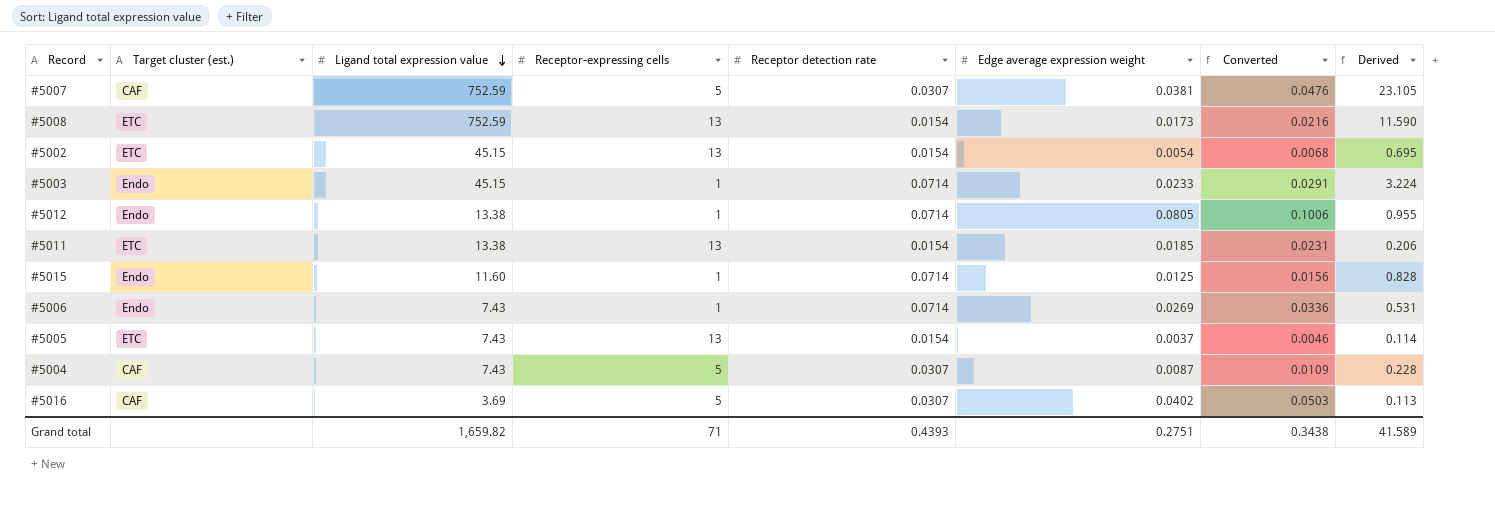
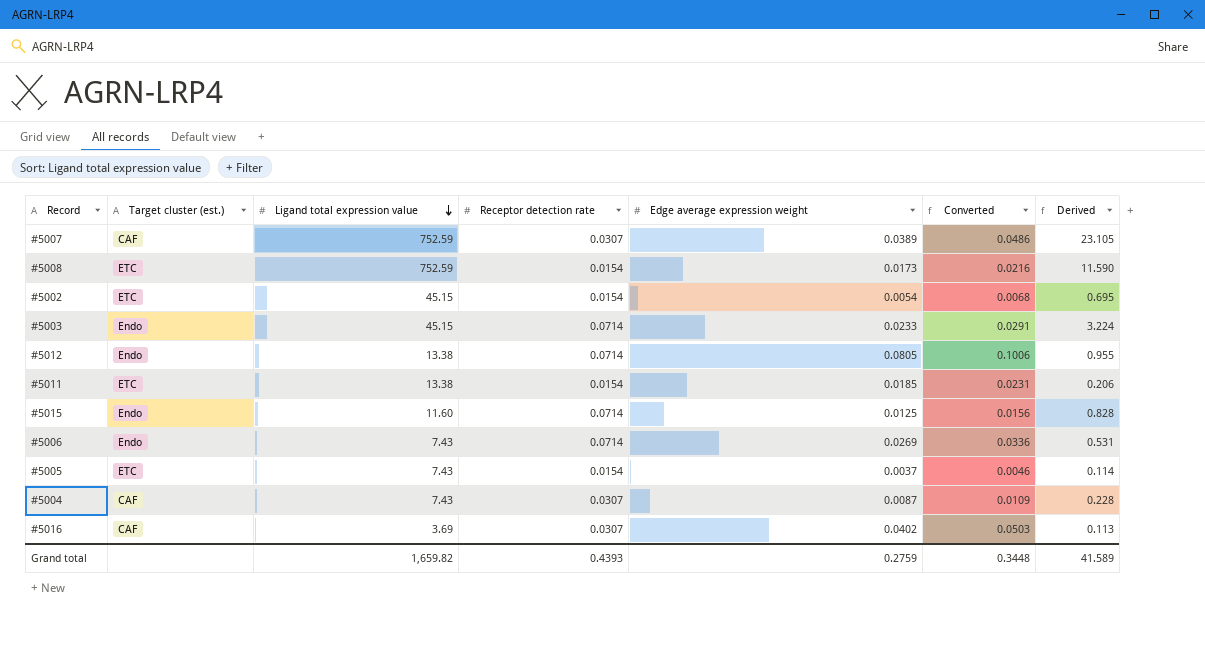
column Receptor-expressing cells | position: 4 -> none
#5007 | Edge average expression weight: 0.0381 -> 0.0389
#5007 | Converted: 0.0476 -> 0.0486
Grand total | Edge average expression weight: 0.2751 -> 0.2759
Grand total | Converted: 0.3438 -> 0.3448

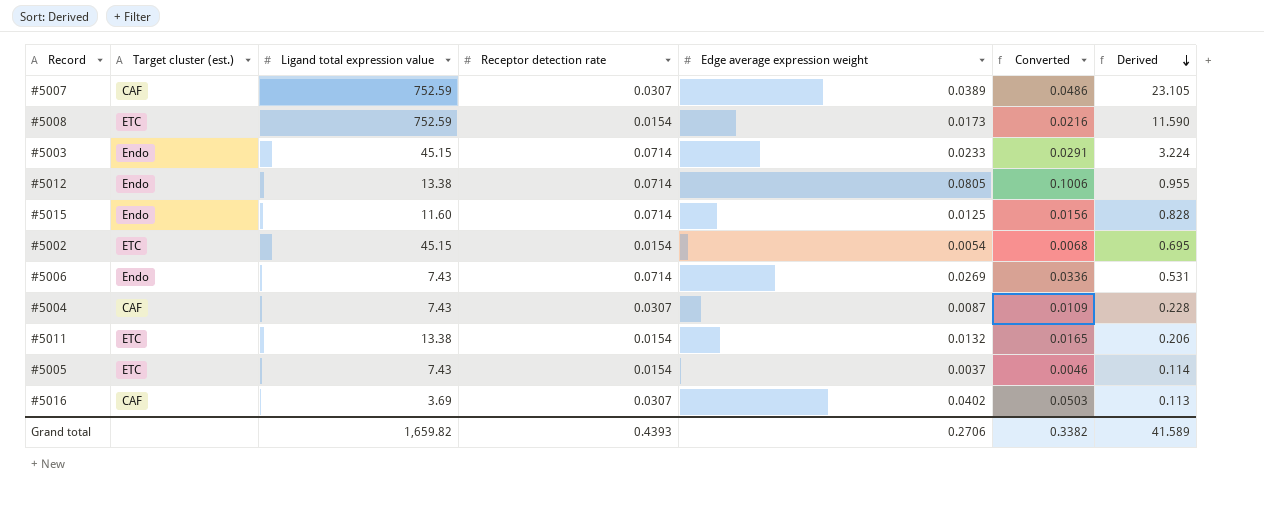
row order: Ligand total expression value descending -> Derived descending
#5011 | Edge average expression weight: 0.0185 -> 0.0132
#5011 | Converted: 0.0231 -> 0.0165
Grand total | Edge average expression weight: 0.2759 -> 0.2706
Grand total | Converted: 0.3448 -> 0.3382

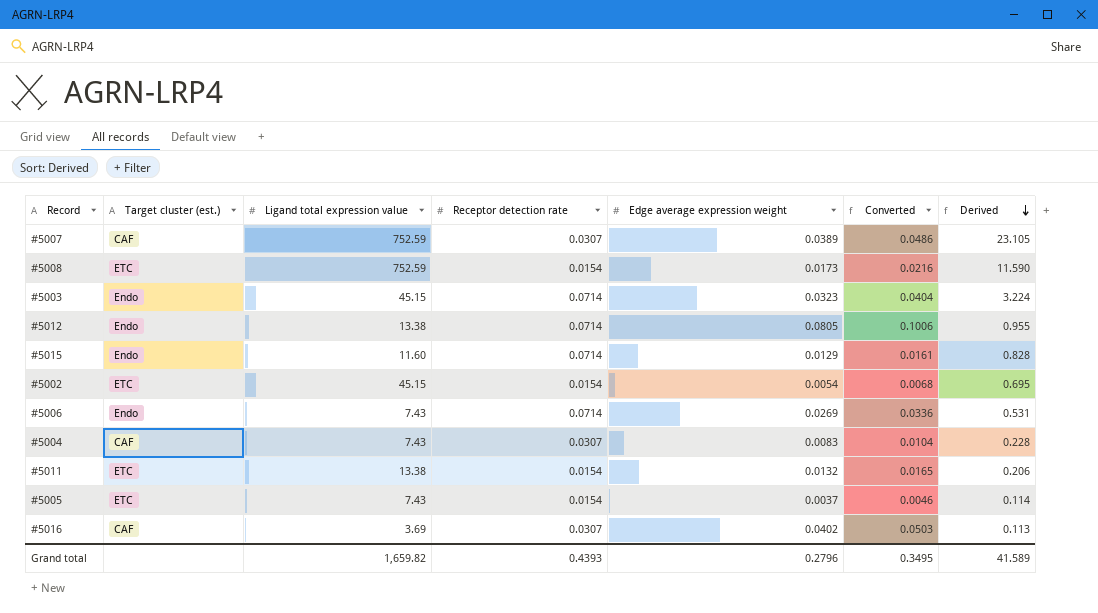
#5003 | Edge average expression weight: 0.0233 -> 0.0323
#5003 | Converted: 0.0291 -> 0.0404
#5015 | Edge average expression weight: 0.0125 -> 0.0129
#5015 | Converted: 0.0156 -> 0.0161
#5004 | Edge average expression weight: 0.0087 -> 0.0083
#5004 | Converted: 0.0109 -> 0.0104
Grand total | Edge average expression weight: 0.2706 -> 0.2796
Grand total | Converted: 0.3382 -> 0.3495

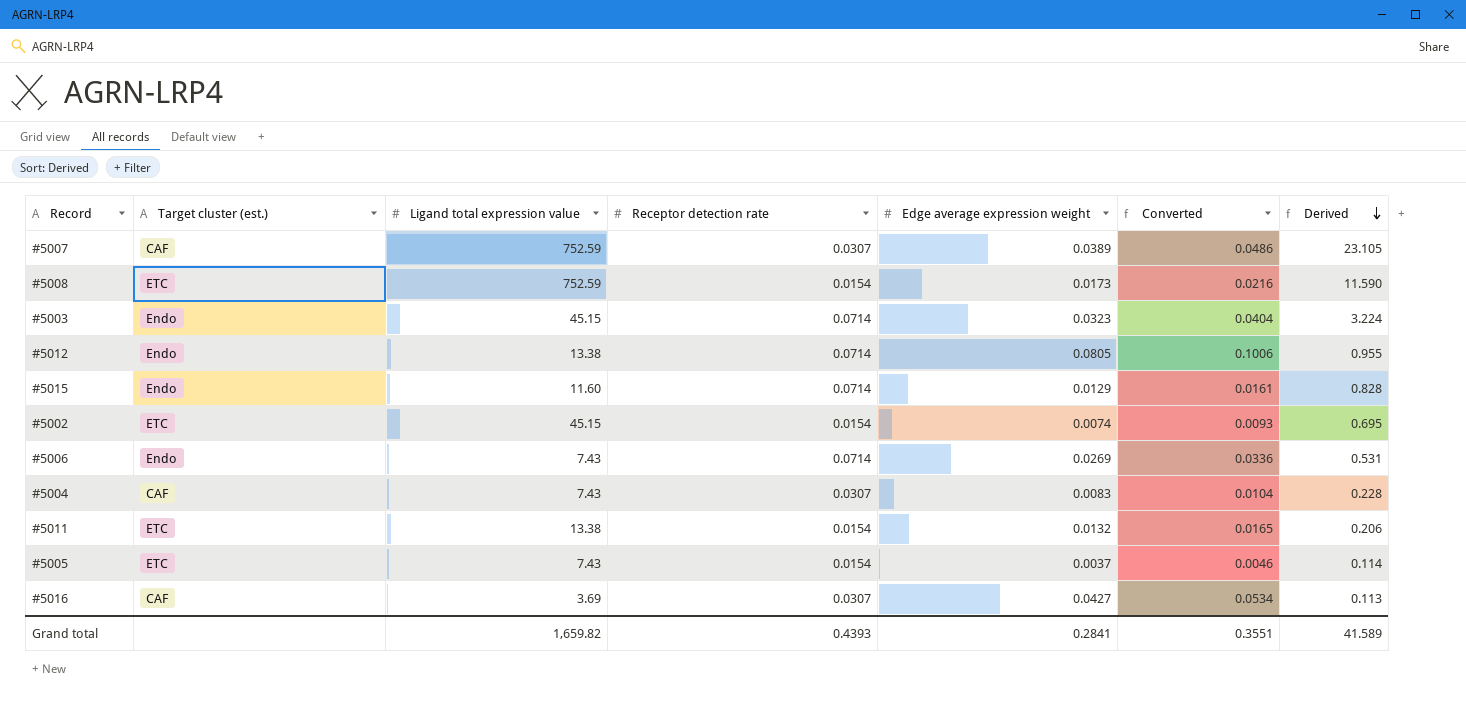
#5002 | Edge average expression weight: 0.0054 -> 0.0074
#5002 | Converted: 0.0068 -> 0.0093
#5016 | Edge average expression weight: 0.0402 -> 0.0427
#5016 | Converted: 0.0503 -> 0.0534
Grand total | Edge average expression weight: 0.2796 -> 0.2841
Grand total | Converted: 0.3495 -> 0.3551

